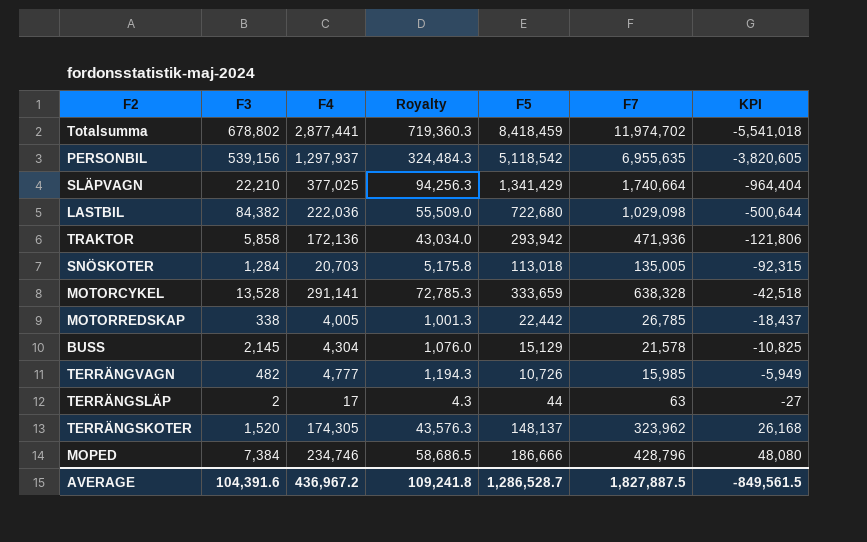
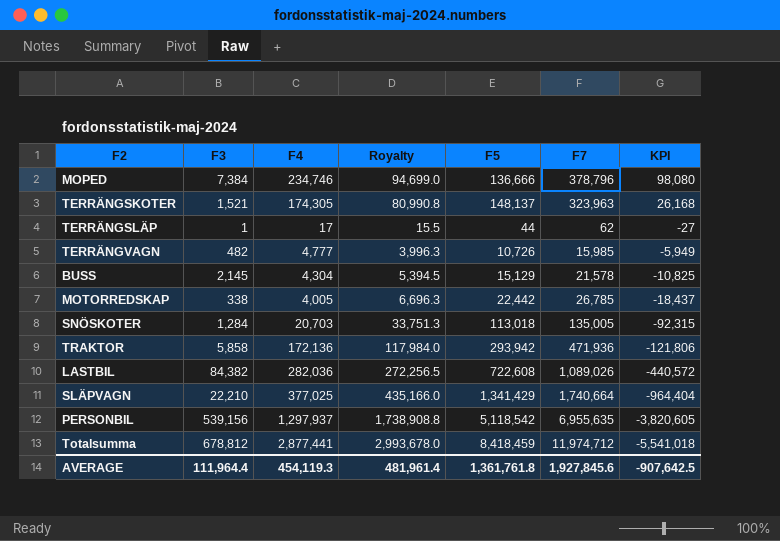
row order: KPI ascending -> KPI descending
column Royalty | formula: [F4] * 0.25 -> [F7] * 0.25
row MOTORCYKEL: 13,528 | 291,141 | 72,785.3 | 333,659 | 638,328 | -42,518 -> none
MOPED | F5: 186,666 -> 136,666
MOPED | F7: 428,796 -> 378,796
MOPED | KPI: 48,080 -> 98,080
TERRÄNGSKOTER | F3: 1,520 -> 1,521
TERRÄNGSKOTER | F7: 323,962 -> 323,963
TERRÄNGSLÄP | F3: 2 -> 1
TERRÄNGSLÄP | F7: 63 -> 62
LASTBIL | F4: 222,036 -> 282,036
LASTBIL | F5: 722,680 -> 722,608
LASTBIL | F7: 1,029,098 -> 1,089,026
LASTBIL | KPI: -500,644 -> -440,572
Totalsumma | F3: 678,802 -> 678,812
Totalsumma | F7: 11,974,702 -> 11,974,712
AVERAGE | F3: 104,391.6 -> 111,964.4
AVERAGE | F4: 436,967.2 -> 454,119.3
AVERAGE | Royalty: 109,241.8 -> 481,961.4
AVERAGE | F5: 1,286,528.7 -> 1,361,761.8
AVERAGE | F7: 1,827,887.5 -> 1,927,845.6
AVERAGE | KPI: -849,561.5 -> -907,642.5

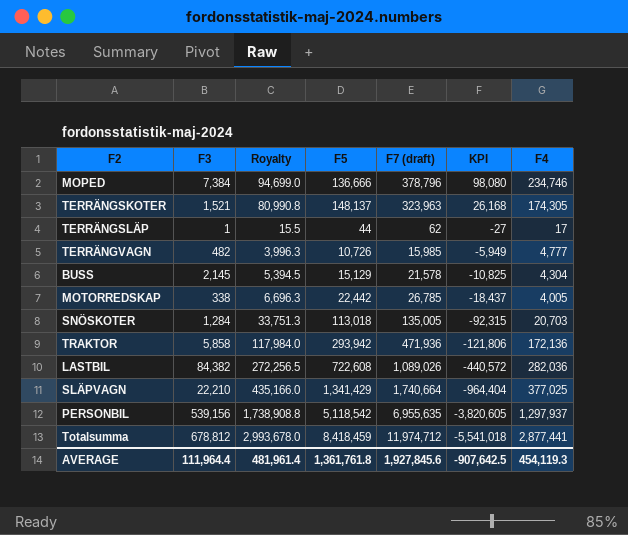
column name: F7 -> F7 (draft)
column F4 | position: 3 -> 7

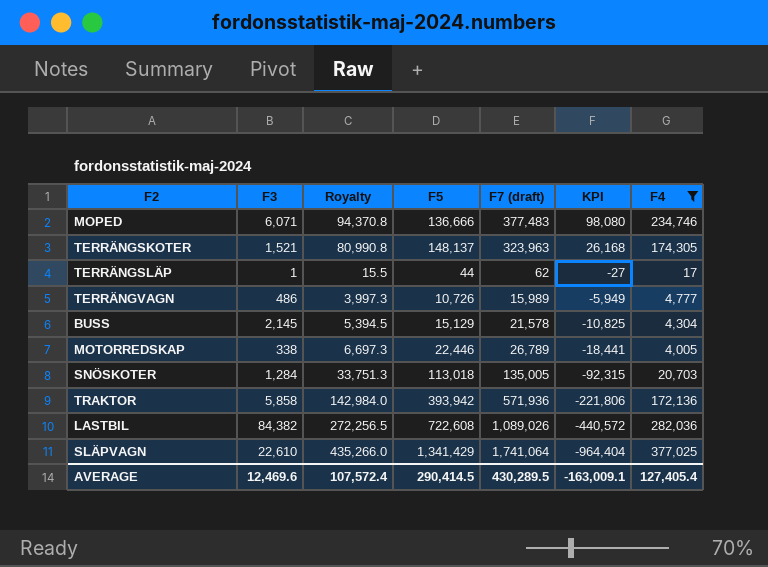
filter: none -> F4 <= 377,025
MOPED | F3: 7,384 -> 6,071
MOPED | Royalty: 94,699.0 -> 94,370.8
MOPED | F7 (draft): 378,796 -> 377,483
TERRÄNGVAGN | F3: 482 -> 486
TERRÄNGVAGN | Royalty: 3,996.3 -> 3,997.3
TERRÄNGVAGN | F7 (draft): 15,985 -> 15,989
MOTORREDSKAP | Royalty: 6,696.3 -> 6,697.3
MOTORREDSKAP | F5: 22,442 -> 22,446
MOTORREDSKAP | F7 (draft): 26,785 -> 26,789
MOTORREDSKAP | KPI: -18,437 -> -18,441
TRAKTOR | Royalty: 117,984.0 -> 142,984.0
TRAKTOR | F5: 293,942 -> 393,942
TRAKTOR | F7 (draft): 471,936 -> 571,936
TRAKTOR | KPI: -121,806 -> -221,806
SLÄPVAGN | F3: 22,210 -> 22,610
SLÄPVAGN | Royalty: 435,166.0 -> 435,266.0
SLÄPVAGN | F7 (draft): 1,740,664 -> 1,741,064
AVERAGE | F3: 111,964.4 -> 12,469.6
AVERAGE | Royalty: 481,961.4 -> 107,572.4
AVERAGE | F5: 1,361,761.8 -> 290,414.5
AVERAGE | F7 (draft): 1,927,845.6 -> 430,289.5
AVERAGE | KPI: -907,642.5 -> -163,009.1
AVERAGE | F4: 454,119.3 -> 127,405.4

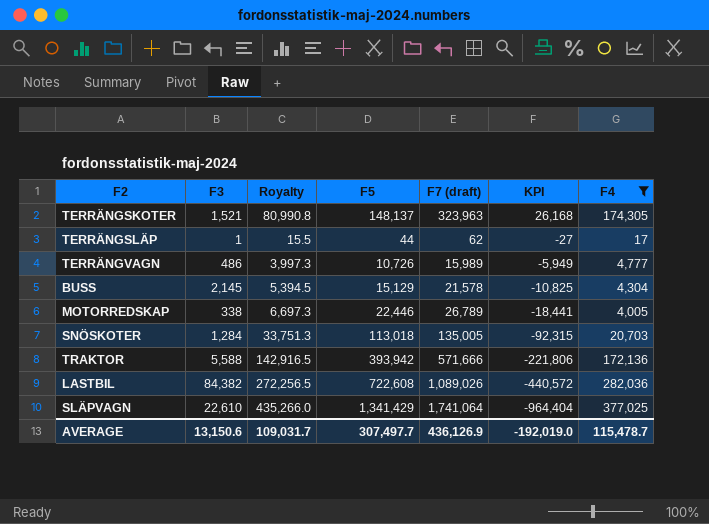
row MOPED: 6,071 | 94,370.8 | 136,666 | 377,483 | 98,080 | 234,746 -> none
TRAKTOR | F3: 5,858 -> 5,588
TRAKTOR | Royalty: 142,984.0 -> 142,916.5
TRAKTOR | F7 (draft): 571,936 -> 571,666
AVERAGE | F3: 12,469.6 -> 13,150.6
AVERAGE | Royalty: 107,572.4 -> 109,031.7
AVERAGE | F5: 290,414.5 -> 307,497.7
AVERAGE | F7 (draft): 430,289.5 -> 436,126.9
AVERAGE | KPI: -163,009.1 -> -192,019.0
AVERAGE | F4: 127,405.4 -> 115,478.7

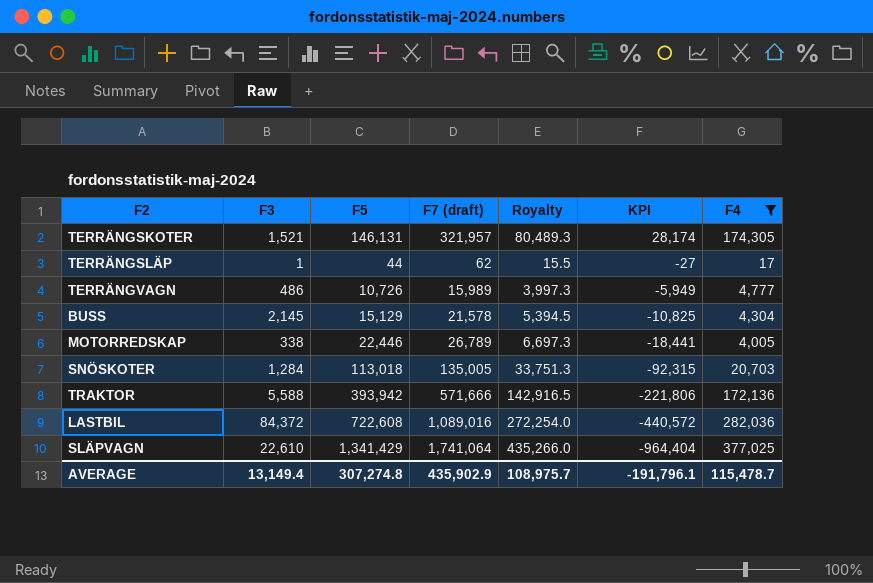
column Royalty | position: 3 -> 5
TERRÄNGSKOTER | F5: 148,137 -> 146,131
TERRÄNGSKOTER | F7 (draft): 323,963 -> 321,957
TERRÄNGSKOTER | Royalty: 80,990.8 -> 80,489.3
TERRÄNGSKOTER | KPI: 26,168 -> 28,174
LASTBIL | F3: 84,382 -> 84,372
LASTBIL | F7 (draft): 1,089,026 -> 1,089,016
LASTBIL | Royalty: 272,256.5 -> 272,254.0
AVERAGE | F3: 13,150.6 -> 13,149.4
AVERAGE | F5: 307,497.7 -> 307,274.8
AVERAGE | F7 (draft): 436,126.9 -> 435,902.9
AVERAGE | Royalty: 109,031.7 -> 108,975.7
AVERAGE | KPI: -192,019.0 -> -191,796.1

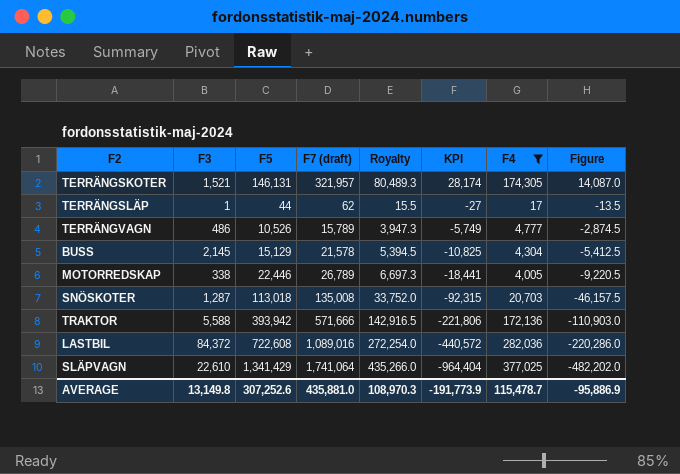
column Figure | formula: none -> [KPI] * 0.5
TERRÄNGVAGN | F5: 10,726 -> 10,526
TERRÄNGVAGN | F7 (draft): 15,989 -> 15,789
TERRÄNGVAGN | Royalty: 3,997.3 -> 3,947.3
TERRÄNGVAGN | KPI: -5,949 -> -5,749
SNÖSKOTER | F3: 1,284 -> 1,287
SNÖSKOTER | F7 (draft): 135,005 -> 135,008
SNÖSKOTER | Royalty: 33,751.3 -> 33,752.0
AVERAGE | F3: 13,149.4 -> 13,149.8
AVERAGE | F5: 307,274.8 -> 307,252.6
AVERAGE | F7 (draft): 435,902.9 -> 435,881.0
AVERAGE | Royalty: 108,975.7 -> 108,970.3
AVERAGE | KPI: -191,796.1 -> -191,773.9

